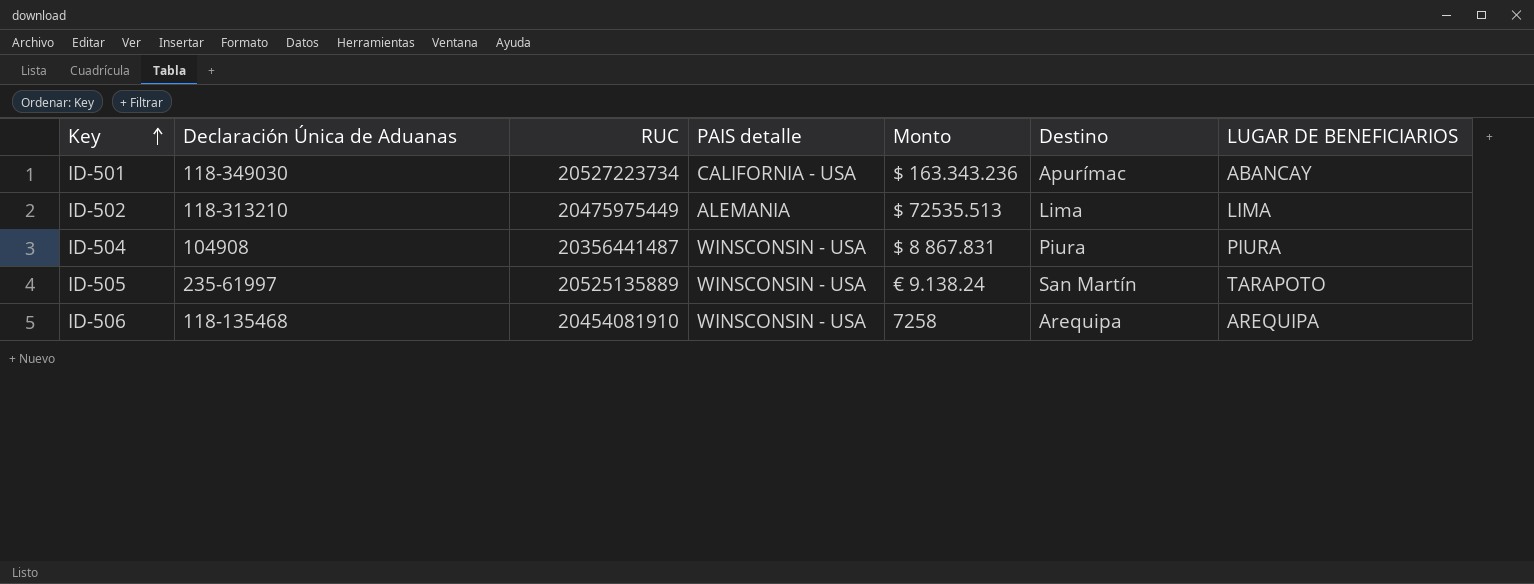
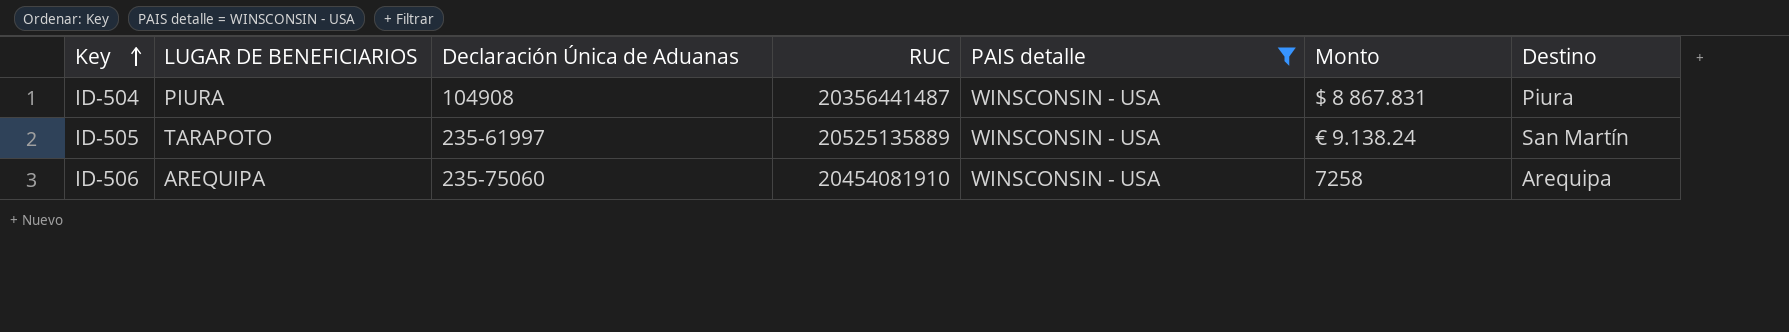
filter: none -> PAIS detalle = WINSCONSIN - USA
column LUGAR DE BENEFICIARIOS | position: 7 -> 2
ID-506 | Declaración Única de Aduanas: 118-135468 -> 235-75060

